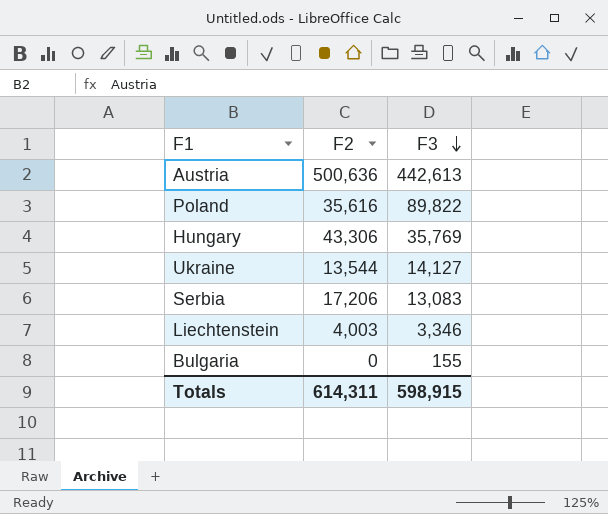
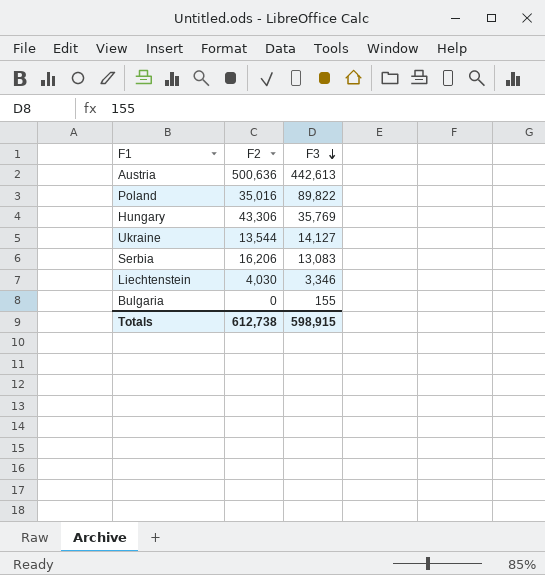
Poland | F2: 35,616 -> 35,016
Serbia | F2: 17,206 -> 16,206
Liechtenstein | F2: 4,003 -> 4,030
Totals | F2: 614,311 -> 612,738

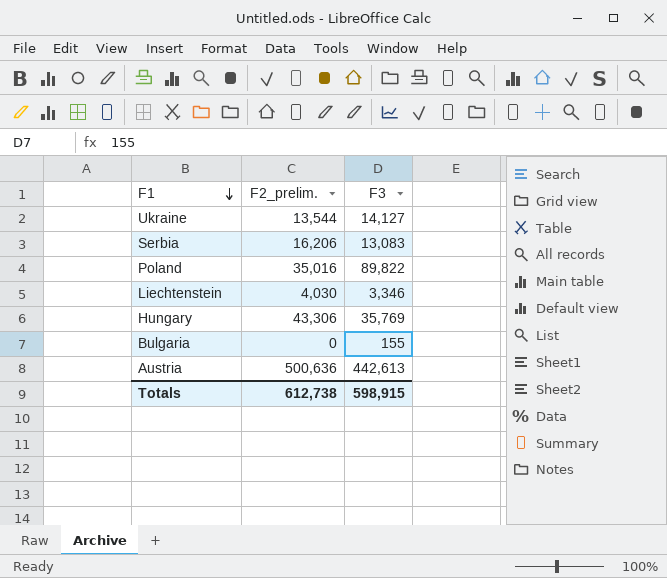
row order: F3 descending -> F1 descending
column name: F2 -> F2_prelim.

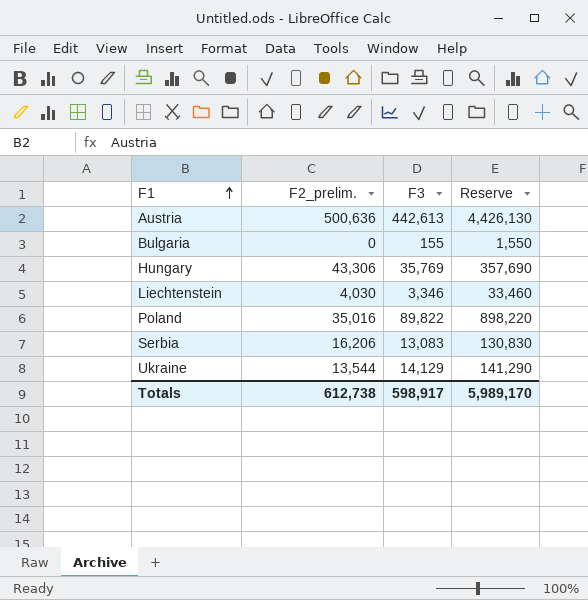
row order: F1 descending -> F1 ascending
column Reserve | formula: none -> [F3] * 10
Ukraine | F3: 14,127 -> 14,129
Totals | F3: 598,915 -> 598,917

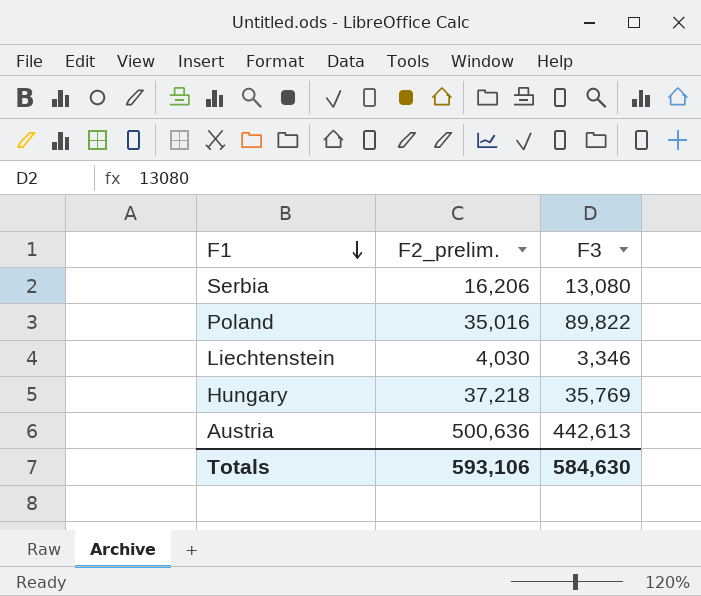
row order: F1 ascending -> F1 descending
column Reserve | formula: [F3] * 10 -> none
row Bulgaria: 0 | 155 | 1,550 -> none
row Ukraine: 13,544 | 14,129 | 141,290 -> none
Serbia | F3: 13,083 -> 13,080
Hungary | F2_prelim.: 43,306 -> 37,218
Totals | F2_prelim.: 612,738 -> 593,106
Totals | F3: 598,917 -> 584,630

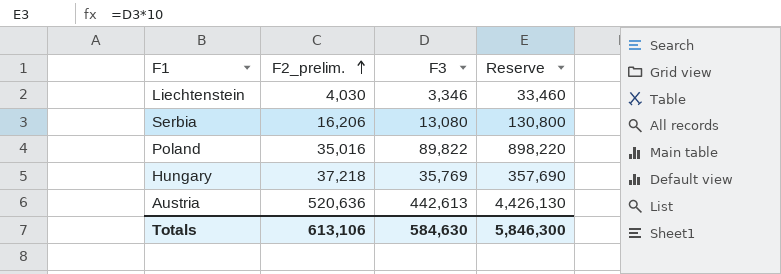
row order: F1 descending -> F2_prelim. ascending
column Reserve | formula: none -> [F3] * 10
Austria | F2_prelim.: 500,636 -> 520,636
Totals | F2_prelim.: 593,106 -> 613,106

